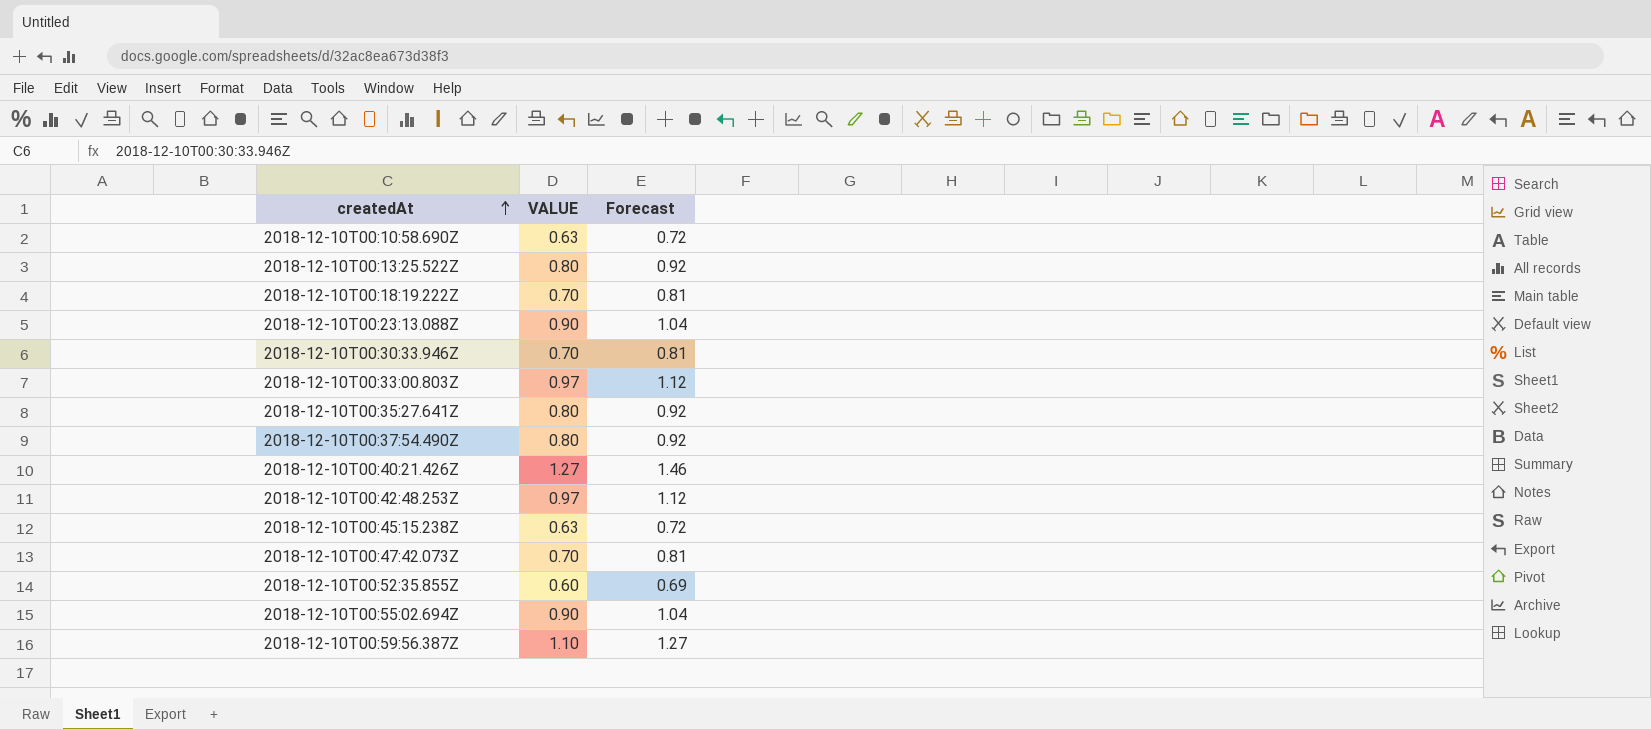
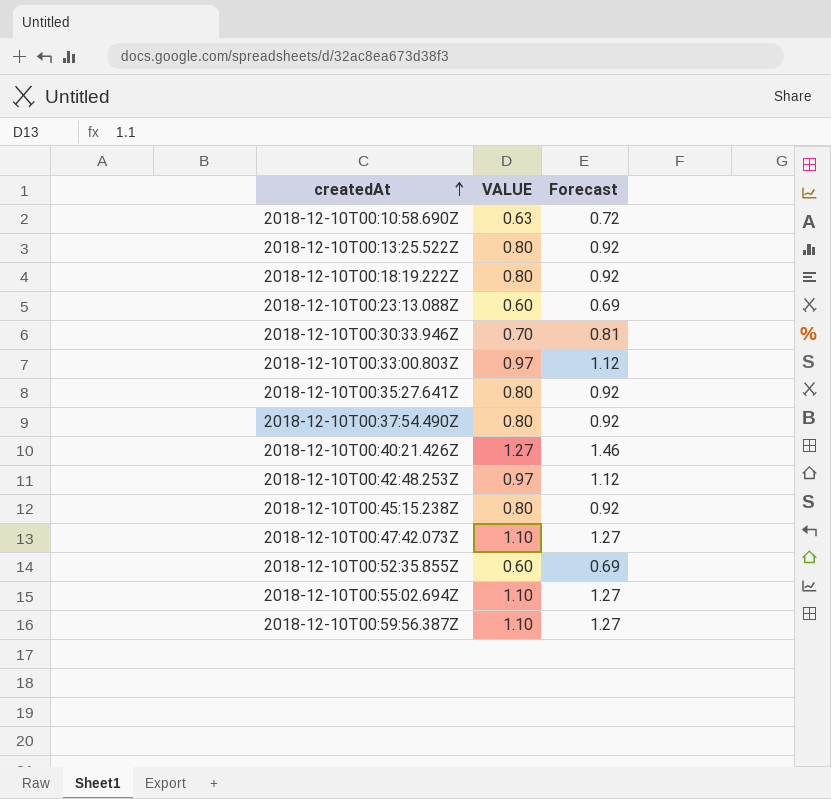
2018-12-10T00:18:19.222Z | VALUE: 0.70 -> 0.80
2018-12-10T00:18:19.222Z | Forecast: 0.81 -> 0.92
2018-12-10T00:23:13.088Z | VALUE: 0.90 -> 0.60
2018-12-10T00:23:13.088Z | Forecast: 1.04 -> 0.69
2018-12-10T00:45:15.238Z | VALUE: 0.63 -> 0.80
2018-12-10T00:45:15.238Z | Forecast: 0.72 -> 0.92
2018-12-10T00:47:42.073Z | VALUE: 0.70 -> 1.10
2018-12-10T00:47:42.073Z | Forecast: 0.81 -> 1.27
2018-12-10T00:55:02.694Z | VALUE: 0.90 -> 1.10
2018-12-10T00:55:02.694Z | Forecast: 1.04 -> 1.27

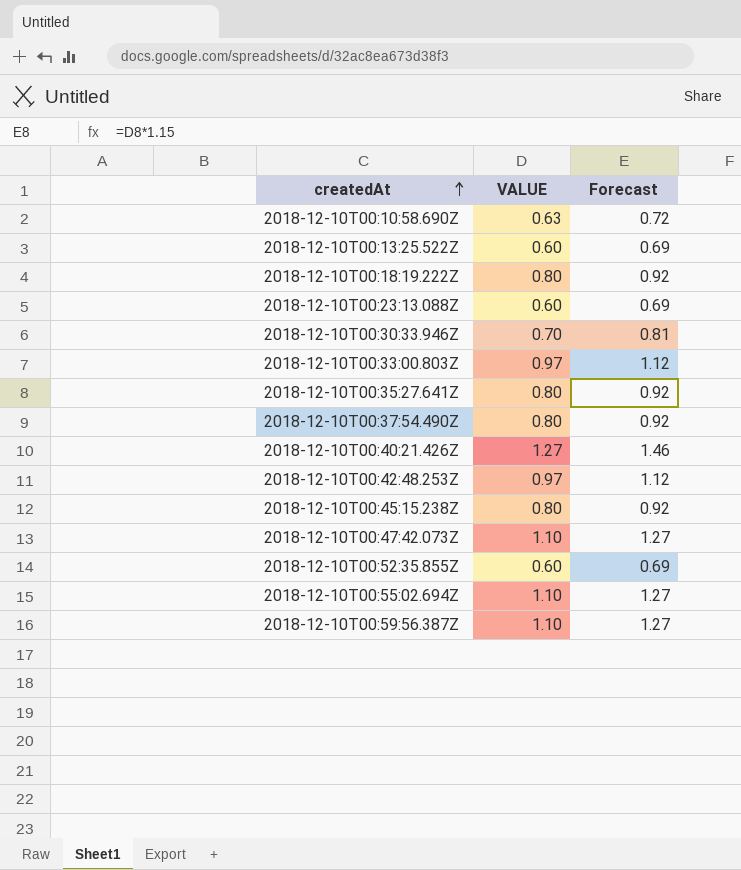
2018-12-10T00:13:25.522Z | VALUE: 0.80 -> 0.60
2018-12-10T00:13:25.522Z | Forecast: 0.92 -> 0.69

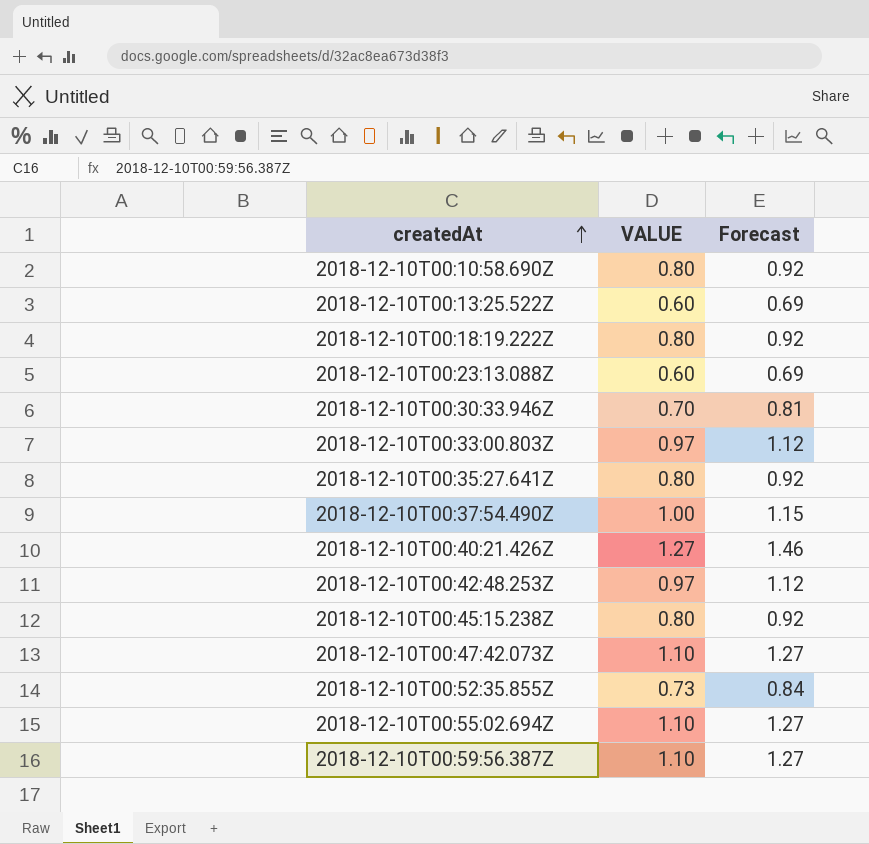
2018-12-10T00:10:58.690Z | VALUE: 0.63 -> 0.80
2018-12-10T00:10:58.690Z | Forecast: 0.72 -> 0.92
2018-12-10T00:37:54.490Z | VALUE: 0.80 -> 1.00
2018-12-10T00:37:54.490Z | Forecast: 0.92 -> 1.15
2018-12-10T00:52:35.855Z | VALUE: 0.60 -> 0.73
2018-12-10T00:52:35.855Z | Forecast: 0.69 -> 0.84

